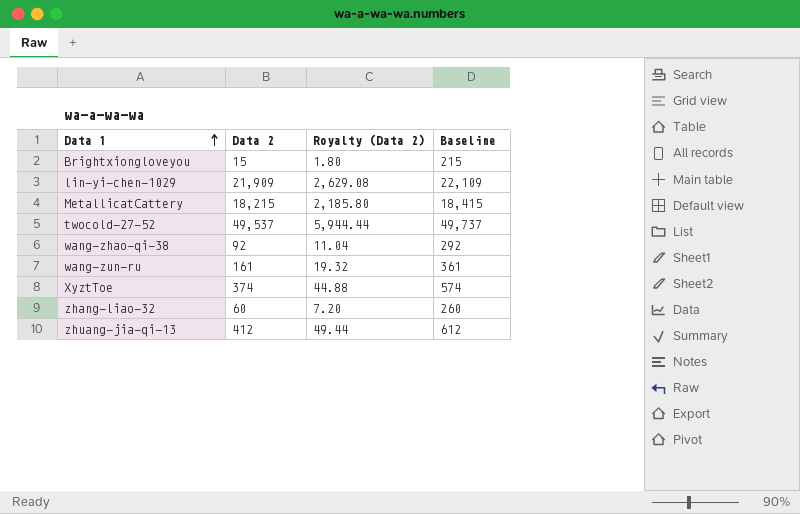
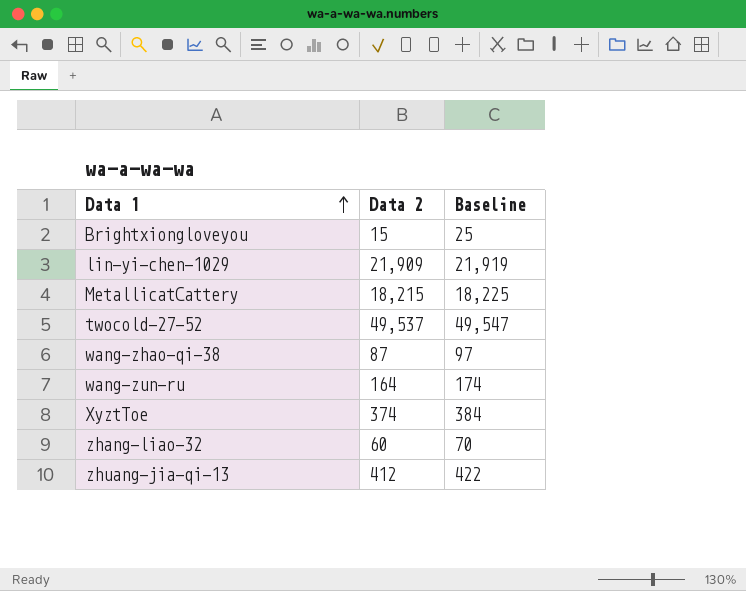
column Royalty (Data 2) | formula: [Data 2] * 0.12 -> none
column Baseline | formula: [Data 2] + 200 -> [Data 2] + 10
wang-zhao-qi-38 | Data 2: 92 -> 87
wang-zun-ru | Data 2: 161 -> 164

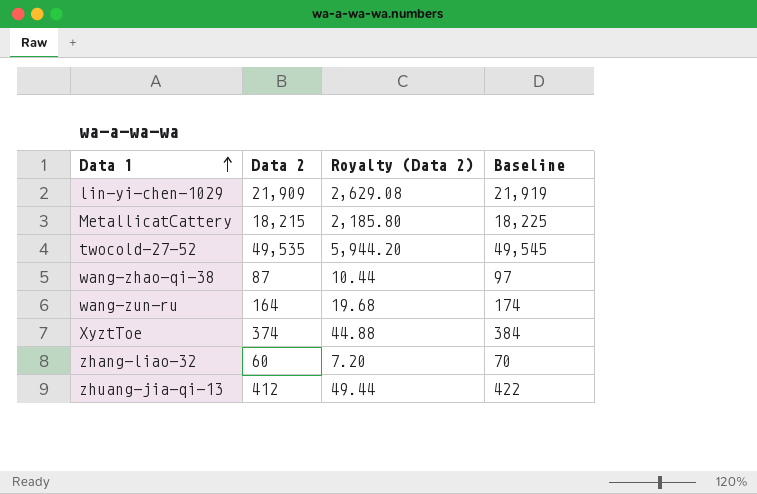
column Royalty (Data 2) | formula: none -> [Data 2] * 0.12
row Brightxiongloveyou: 15 | 25 -> none
twocold-27-52 | Data 2: 49,537 -> 49,535
twocold-27-52 | Baseline: 49,547 -> 49,545

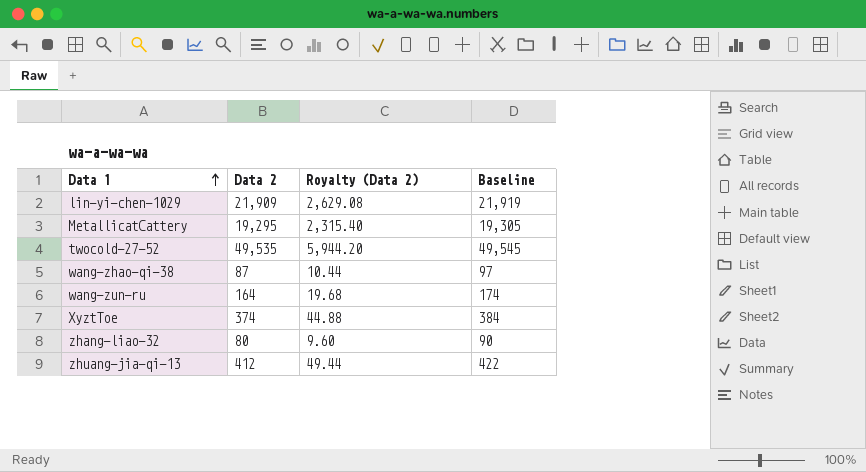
MetallicatCattery | Data 2: 18,215 -> 19,295
MetallicatCattery | Royalty (Data 2): 2,185.80 -> 2,315.40
MetallicatCattery | Baseline: 18,225 -> 19,305
zhang-liao-32 | Data 2: 60 -> 80
zhang-liao-32 | Royalty (Data 2): 7.20 -> 9.60
zhang-liao-32 | Baseline: 70 -> 90

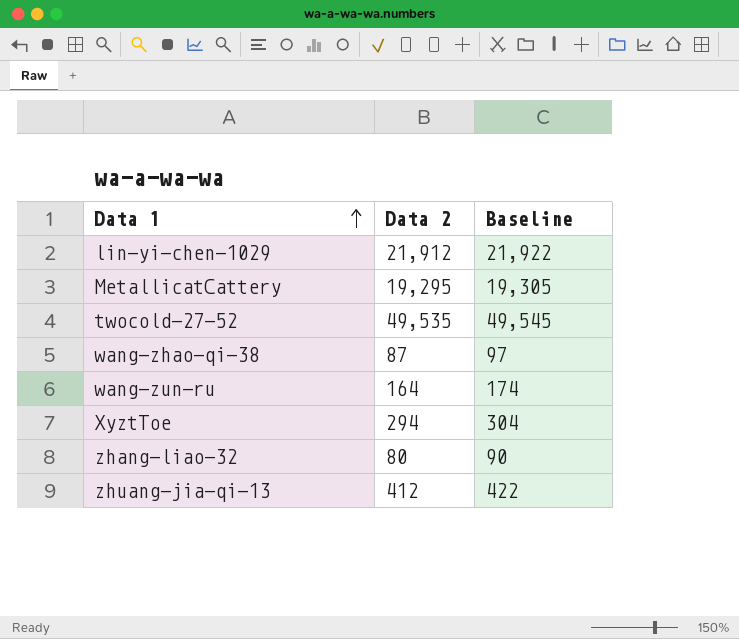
column Royalty (Data 2) | formula: [Data 2] * 0.12 -> none
lin-yi-chen-1029 | Data 2: 21,909 -> 21,912
lin-yi-chen-1029 | Baseline: 21,919 -> 21,922
XyztToe | Data 2: 374 -> 294
XyztToe | Baseline: 384 -> 304

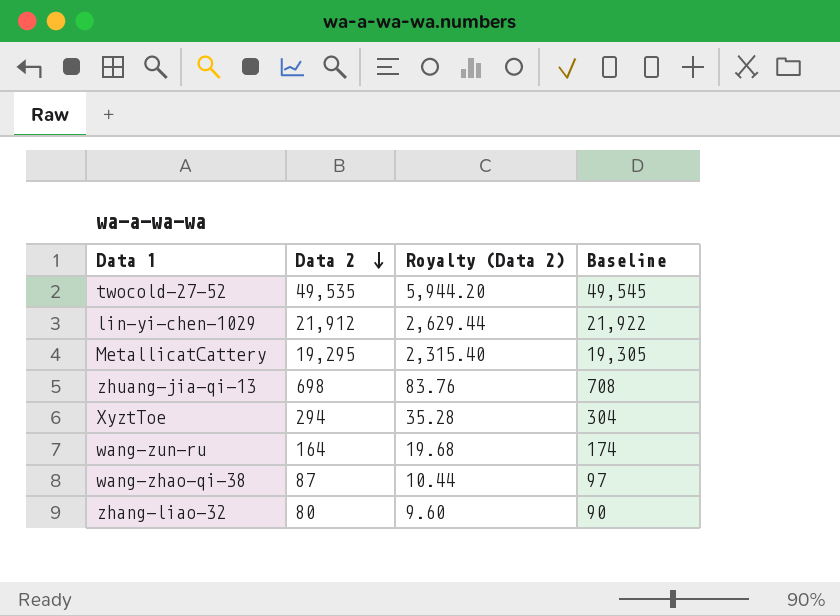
row order: Data 1 ascending -> Data 2 descending
column Royalty (Data 2) | formula: none -> [Data 2] * 0.12
zhuang-jia-qi-13 | Data 2: 412 -> 698
zhuang-jia-qi-13 | Baseline: 422 -> 708

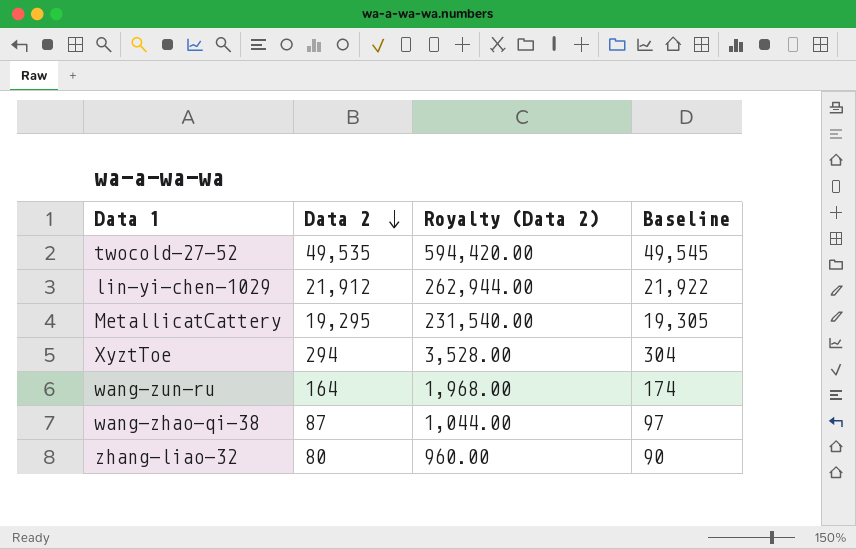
column Royalty (Data 2) | formula: [Data 2] * 0.12 -> [Data 2] * 12
row zhuang-jia-qi-13: 698 | 83.76 | 708 -> none

